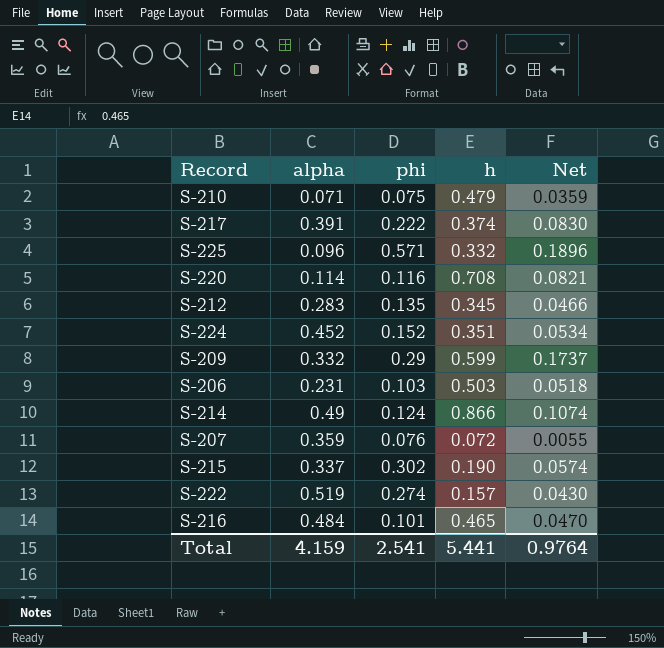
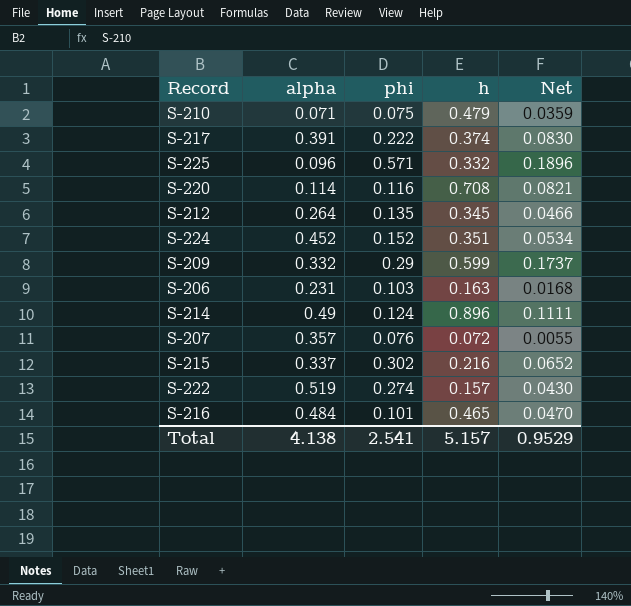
S-212 | alpha: 0.283 -> 0.264
S-206 | h: 0.503 -> 0.163
S-206 | Net: 0.0518 -> 0.0168
S-214 | h: 0.866 -> 0.896
S-214 | Net: 0.1074 -> 0.1111
S-207 | alpha: 0.359 -> 0.357
S-215 | h: 0.190 -> 0.216
S-215 | Net: 0.0574 -> 0.0652
Total | alpha: 4.159 -> 4.138
Total | h: 5.441 -> 5.157
Total | Net: 0.9764 -> 0.9529

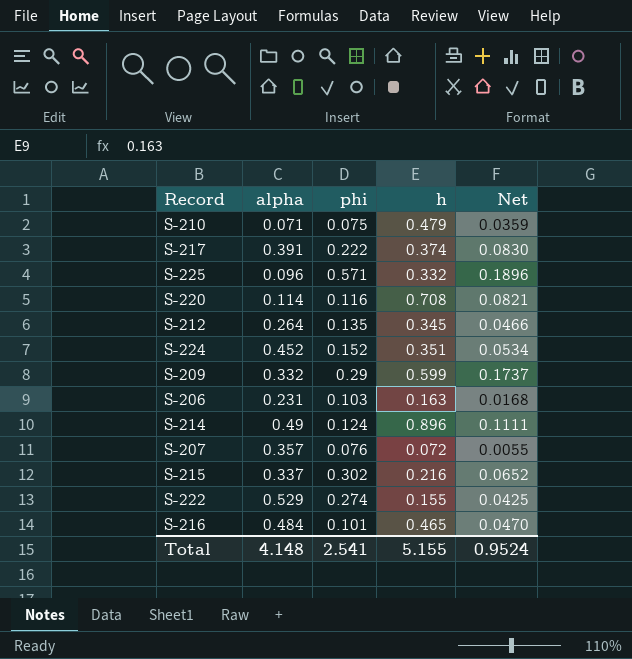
S-222 | alpha: 0.519 -> 0.529
S-222 | h: 0.157 -> 0.155
S-222 | Net: 0.0430 -> 0.0425
Total | alpha: 4.138 -> 4.148
Total | h: 5.157 -> 5.155
Total | Net: 0.9529 -> 0.9524

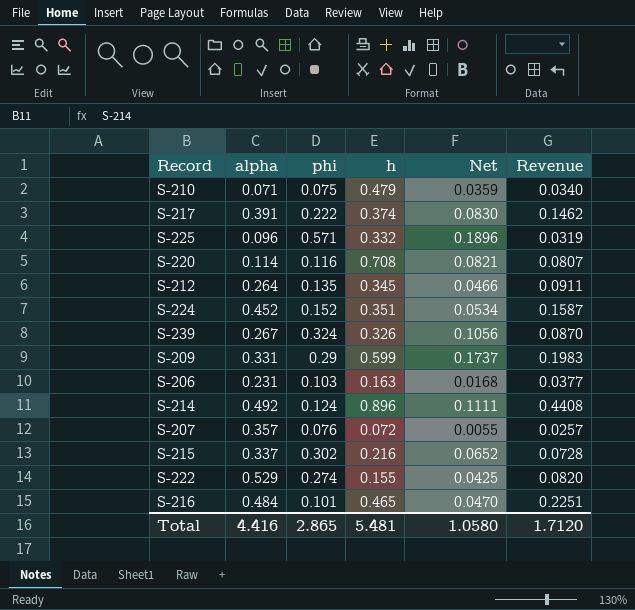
column Revenue | formula: none -> [alpha] * [h]
row S-239: none -> 0.267 | 0.324 | 0.326 | 0.1056 | 0.0870
S-209 | alpha: 0.332 -> 0.331
S-214 | alpha: 0.49 -> 0.492
Total | alpha: 4.148 -> 4.416
Total | phi: 2.541 -> 2.865
Total | h: 5.155 -> 5.481
Total | Net: 0.9524 -> 1.0580

